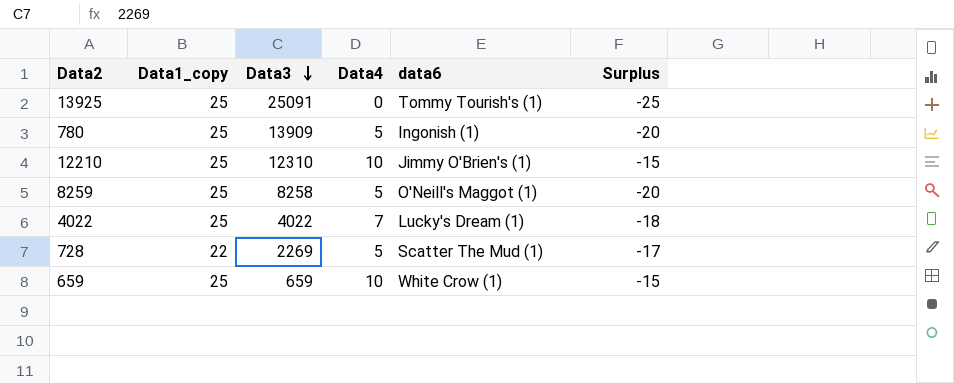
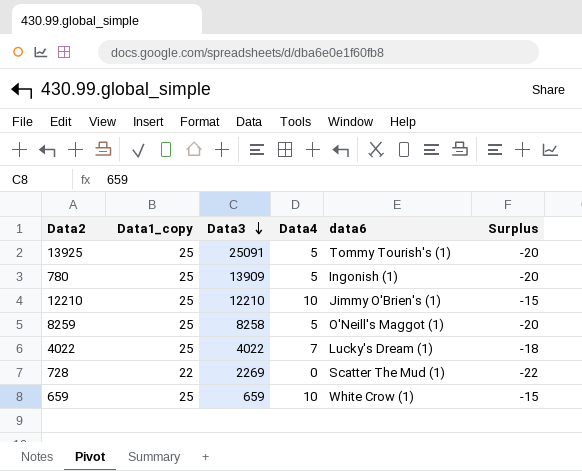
13925 | Data4: 0 -> 5
13925 | Surplus: -25 -> -20
12210 | Data3: 12310 -> 12210
728 | Data4: 5 -> 0
728 | Surplus: -17 -> -22

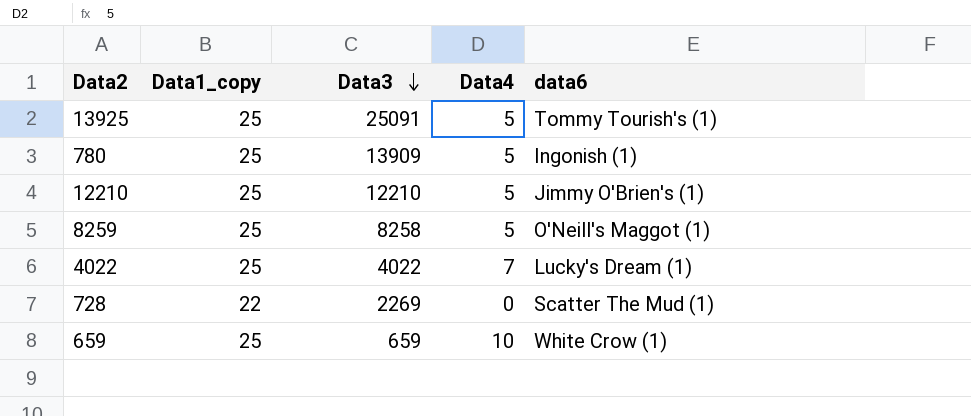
column Surplus | formula: [Data4] - [Data1_copy] -> none
12210 | Data4: 10 -> 5

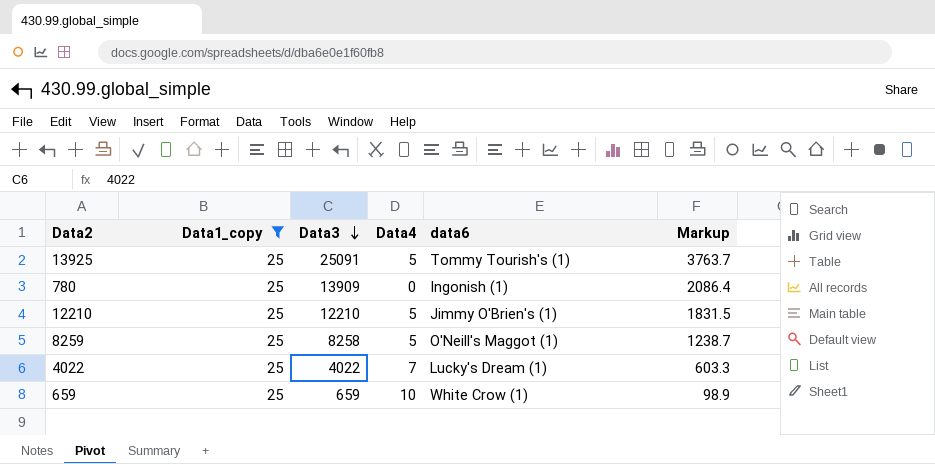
filter: none -> Data1_copy = 25
column Markup | formula: none -> [Data3] * 0.15
780 | Data4: 5 -> 0

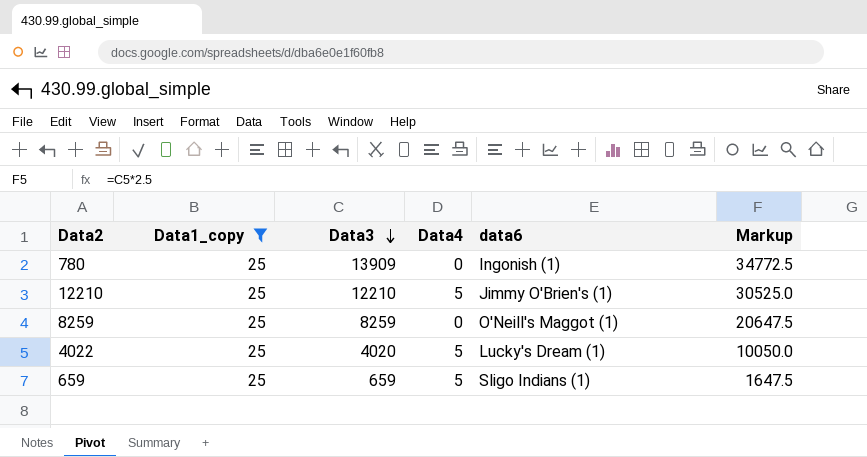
column Markup | formula: [Data3] * 0.15 -> [Data3] * 2.5
row 13925: 25 | 25091 | 5 | Tommy Tourish's (1) | 3763.7 -> none
8259 | Data3: 8258 -> 8259
8259 | Data4: 5 -> 0
4022 | Data3: 4022 -> 4020
4022 | Data4: 7 -> 5
659 | Data4: 10 -> 5
659 | data6: White Crow (1) -> Sligo Indians (1)

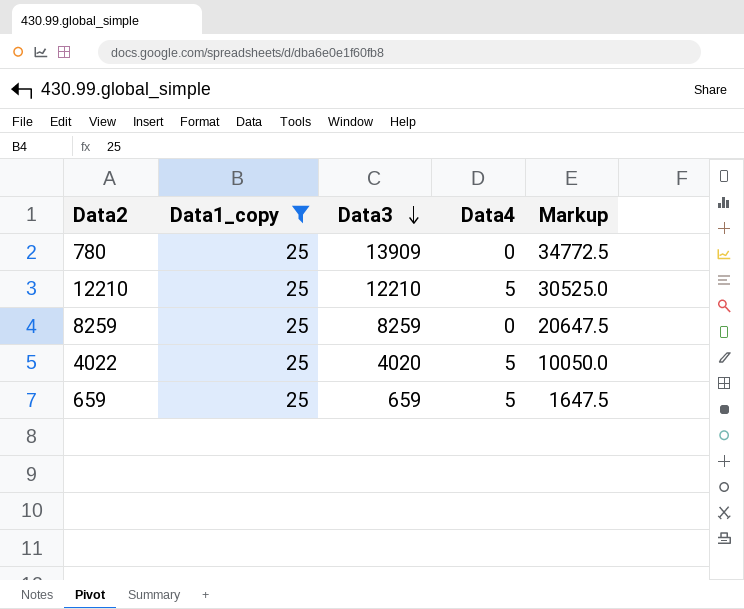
column data6 | position: 5 -> none

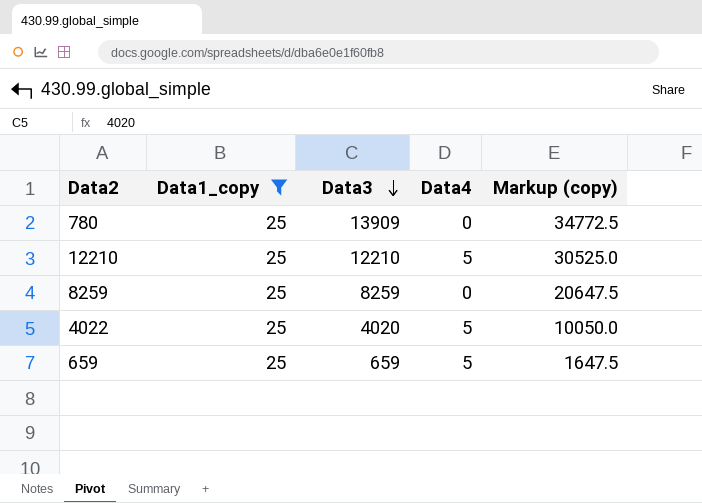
column name: Markup -> Markup (copy)

